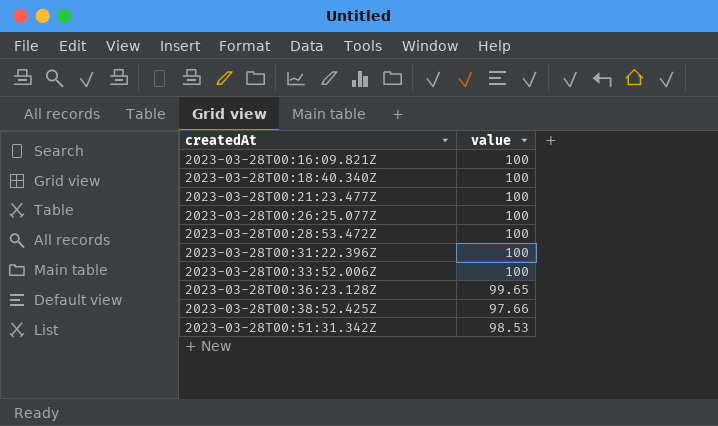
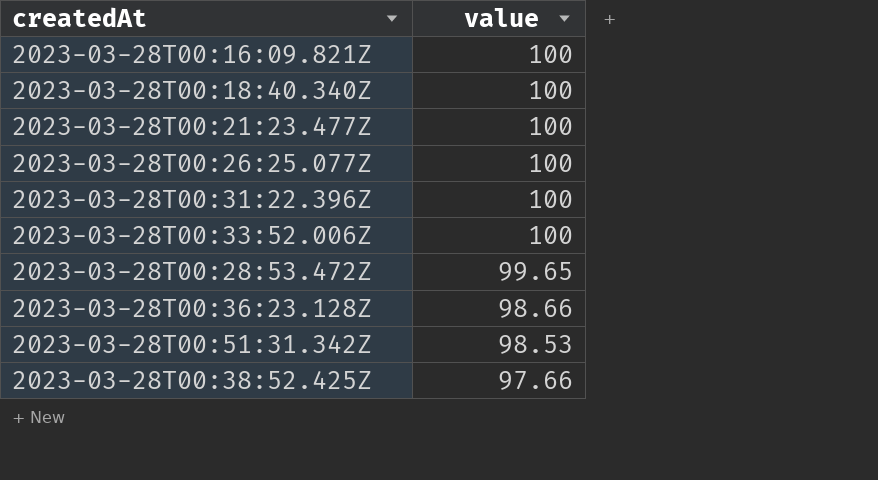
row order: createdAt ascending -> value descending
2023-03-28T00:28:53.472Z | value: 100 -> 99.65
2023-03-28T00:36:23.128Z | value: 99.65 -> 98.66

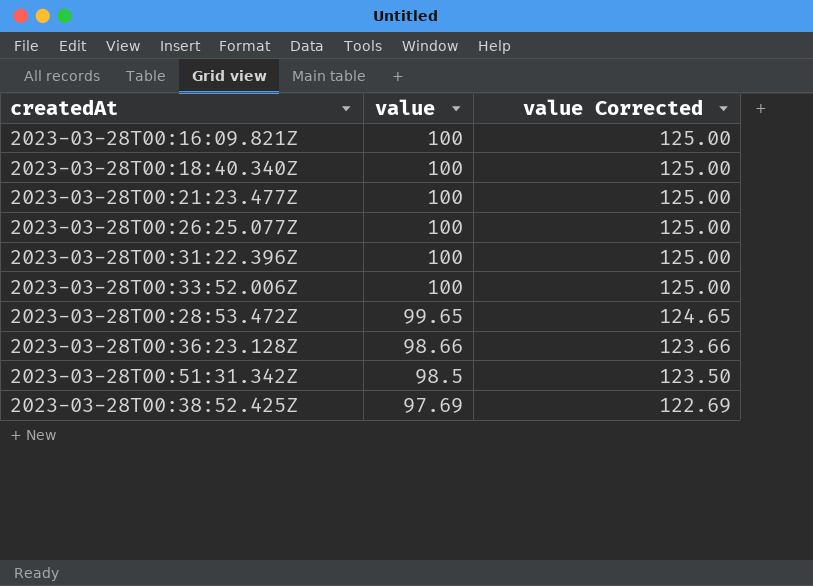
column value Corrected | formula: none -> [value] + 25
2023-03-28T00:51:31.342Z | value: 98.53 -> 98.5
2023-03-28T00:38:52.425Z | value: 97.66 -> 97.69

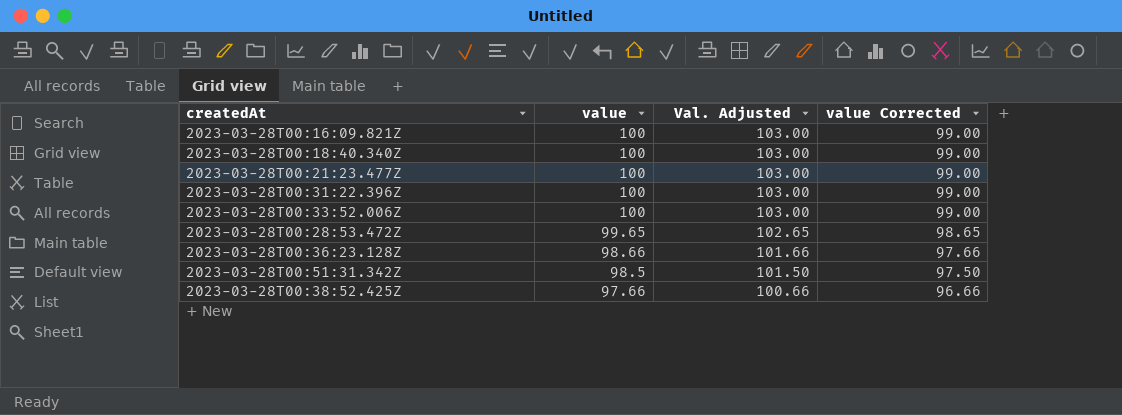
column Val. Adjusted | formula: none -> [value] + 3
column value Corrected | formula: [value] + 25 -> [value] - 1
row 2023-03-28T00:26:25.077Z: 100 | 125.00 -> none
2023-03-28T00:38:52.425Z | value: 97.69 -> 97.66

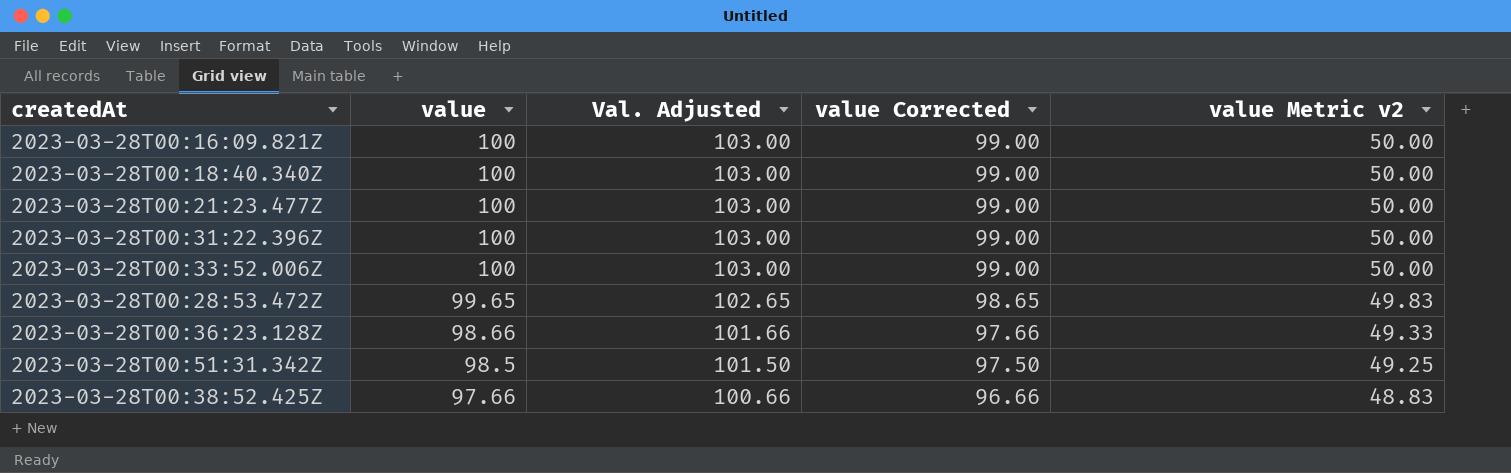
column value Metric v2 | formula: none -> [value] * 0.5

